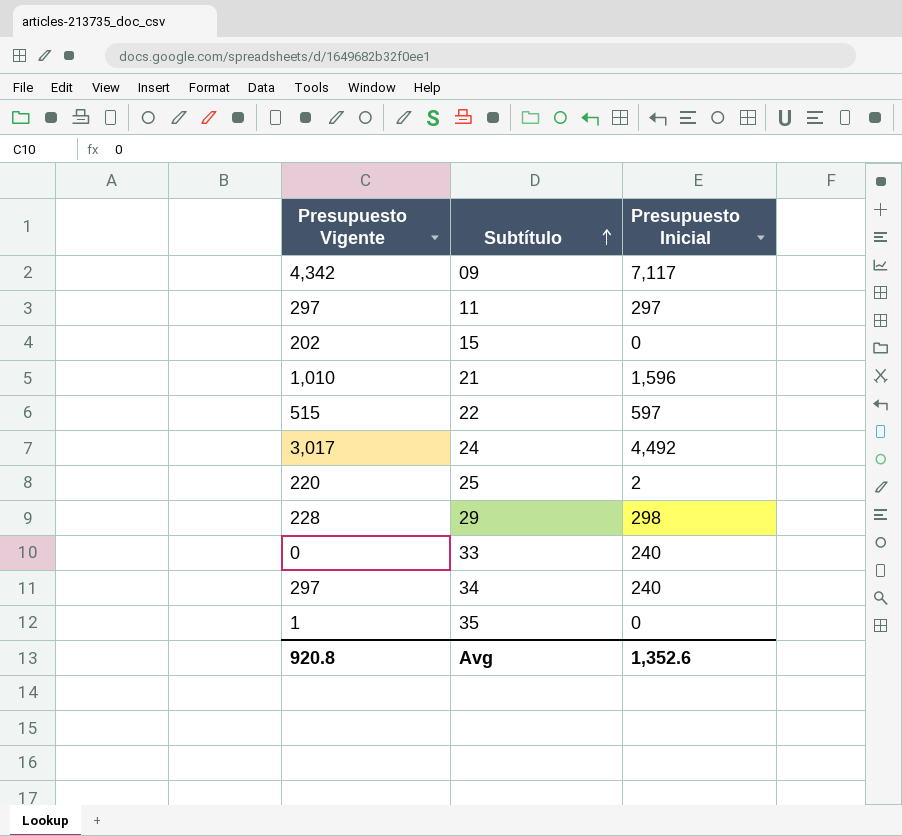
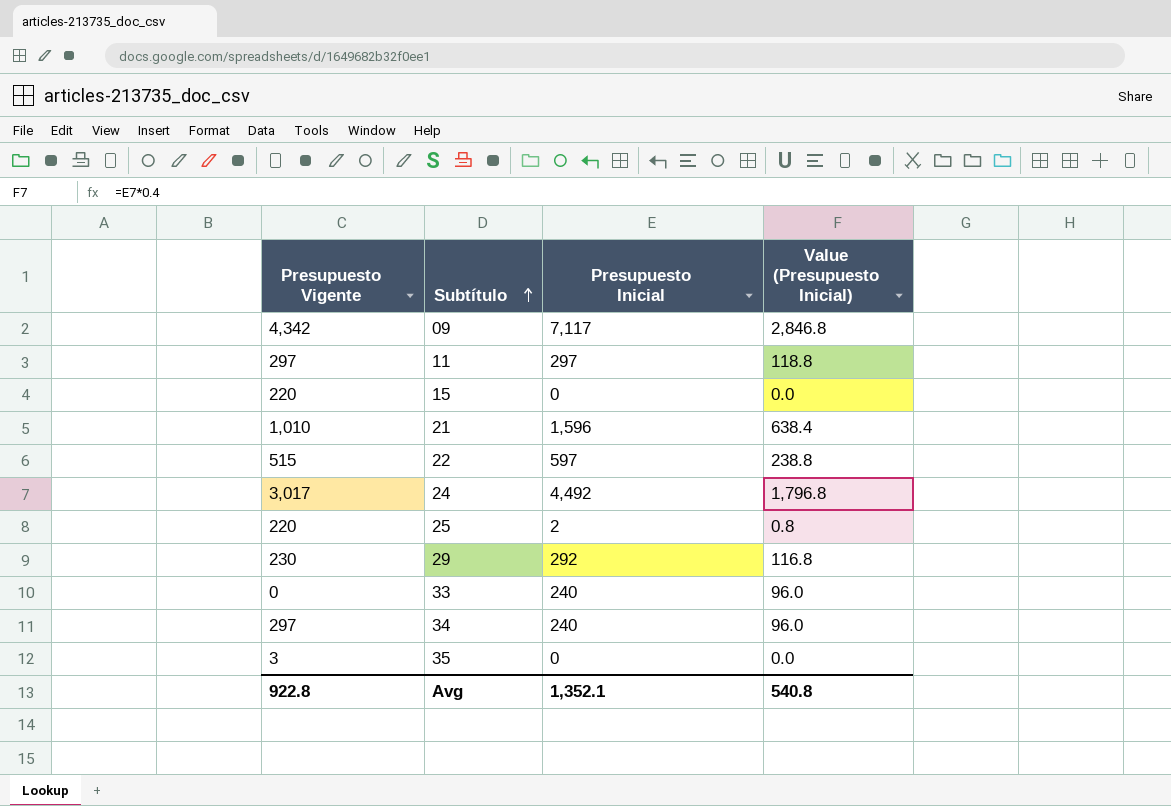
column Value (Presupuesto Inicial) | formula: none -> [Presupuesto Inicial] * 0.4
15 | Presupuesto Vigente: 202 -> 220
29 | Presupuesto Vigente: 228 -> 230
29 | Presupuesto Inicial: 298 -> 292
35 | Presupuesto Vigente: 1 -> 3
Avg | Presupuesto Vigente: 920.8 -> 922.8
Avg | Presupuesto Inicial: 1,352.6 -> 1,352.1

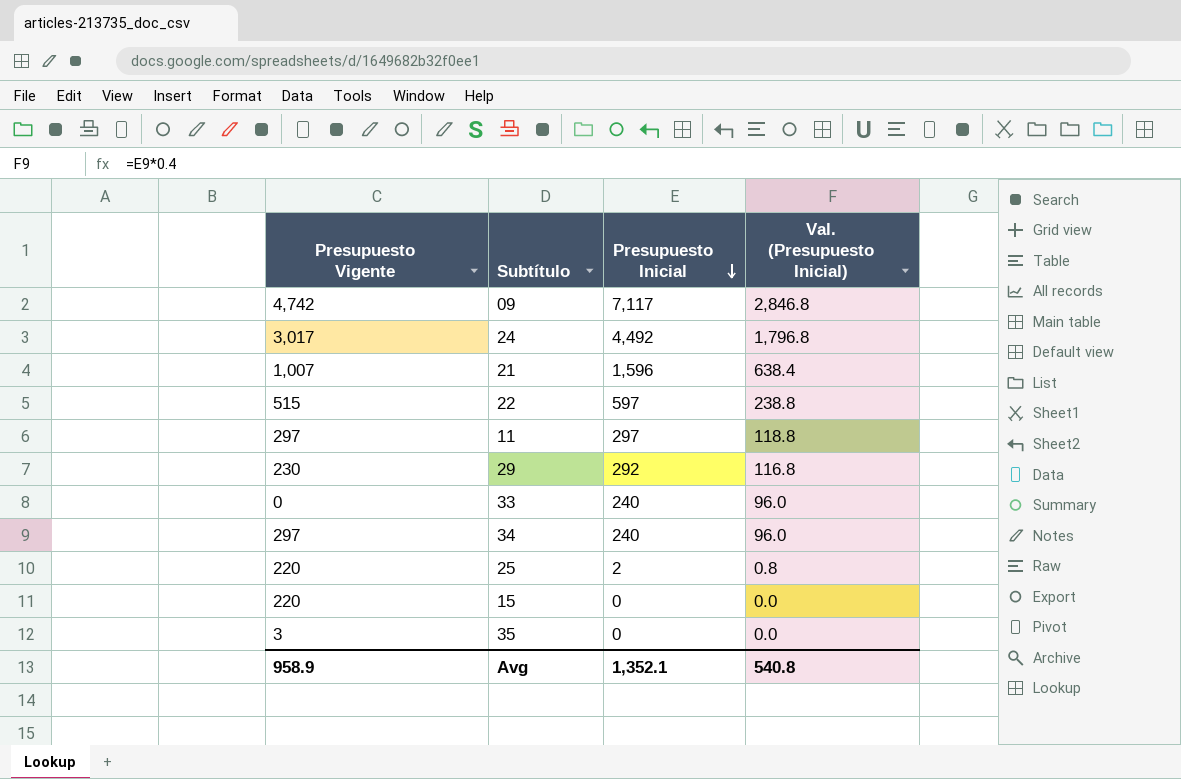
row order: Subtítulo ascending -> Presupuesto Inicial descending
column name: Value (Presupuesto Inicial) -> Val. (Presupuesto Inicial)
09 | Presupuesto Vigente: 4,342 -> 4,742
21 | Presupuesto Vigente: 1,010 -> 1,007
Avg | Presupuesto Vigente: 922.8 -> 958.9

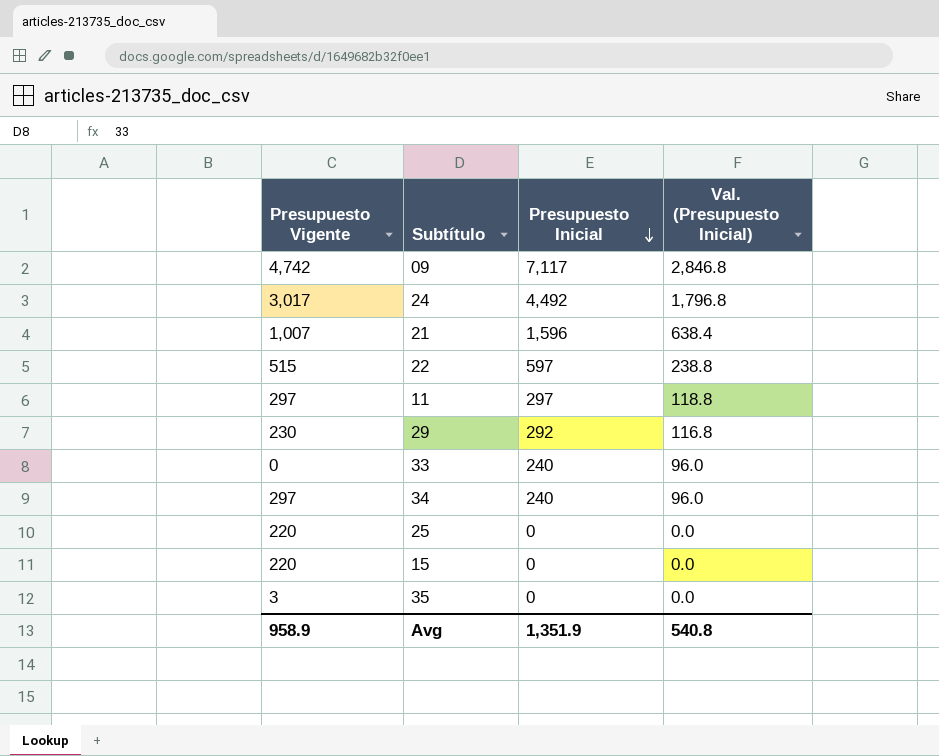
25 | Presupuesto Inicial: 2 -> 0
25 | Val. (Presupuesto Inicial): 0.8 -> 0.0
Avg | Presupuesto Inicial: 1,352.1 -> 1,351.9

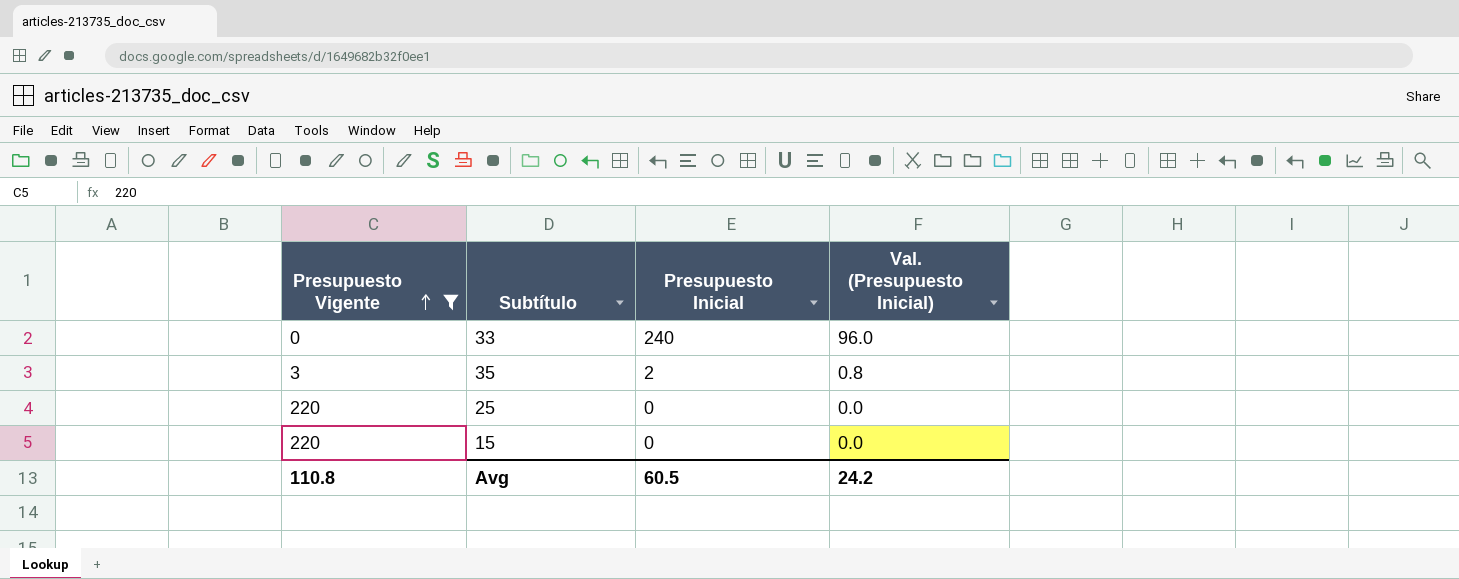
filter: none -> Presupuesto Vigente <= 220
row order: Presupuesto Inicial descending -> Presupuesto Vigente ascending
35 | Presupuesto Inicial: 0 -> 2
35 | Val. (Presupuesto Inicial): 0.0 -> 0.8
Avg | Presupuesto Vigente: 958.9 -> 110.8
Avg | Presupuesto Inicial: 1,351.9 -> 60.5
Avg | Val. (Presupuesto Inicial): 540.8 -> 24.2

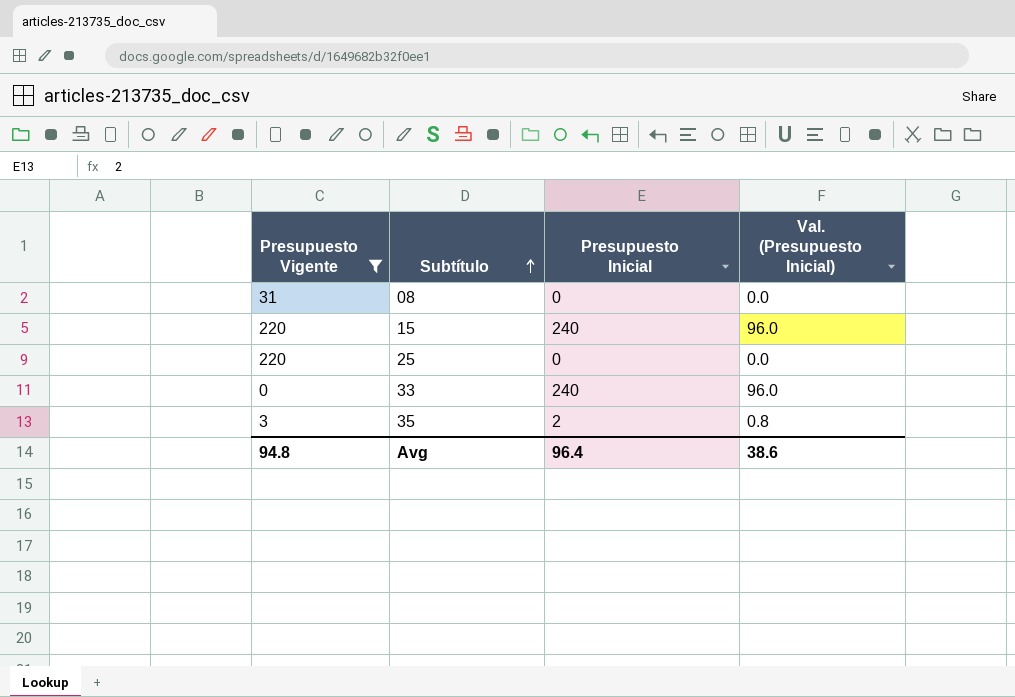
row order: Presupuesto Vigente ascending -> Subtítulo ascending
row 08: none -> 31 | 0 | 0.0
15 | Presupuesto Inicial: 0 -> 240
15 | Val. (Presupuesto Inicial): 0.0 -> 96.0
Avg | Presupuesto Vigente: 110.8 -> 94.8
Avg | Presupuesto Inicial: 60.5 -> 96.4
Avg | Val. (Presupuesto Inicial): 24.2 -> 38.6

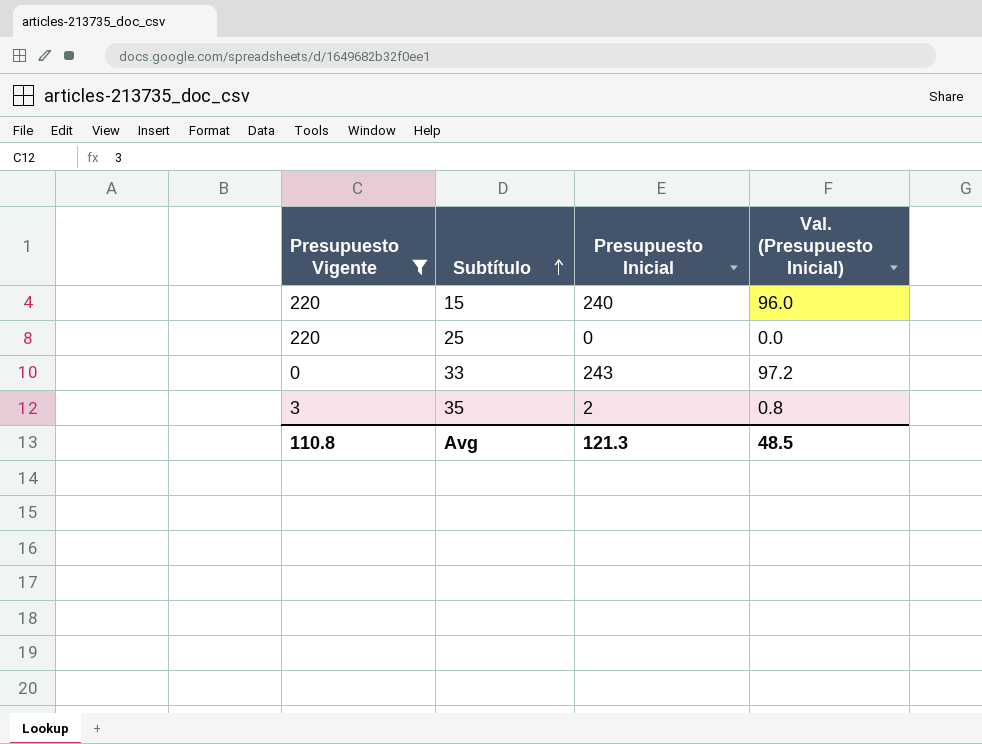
row 08: 31 | 0 | 0.0 -> none
33 | Presupuesto Inicial: 240 -> 243
33 | Val. (Presupuesto Inicial): 96.0 -> 97.2
Avg | Presupuesto Vigente: 94.8 -> 110.8
Avg | Presupuesto Inicial: 96.4 -> 121.3
Avg | Val. (Presupuesto Inicial): 38.6 -> 48.5

